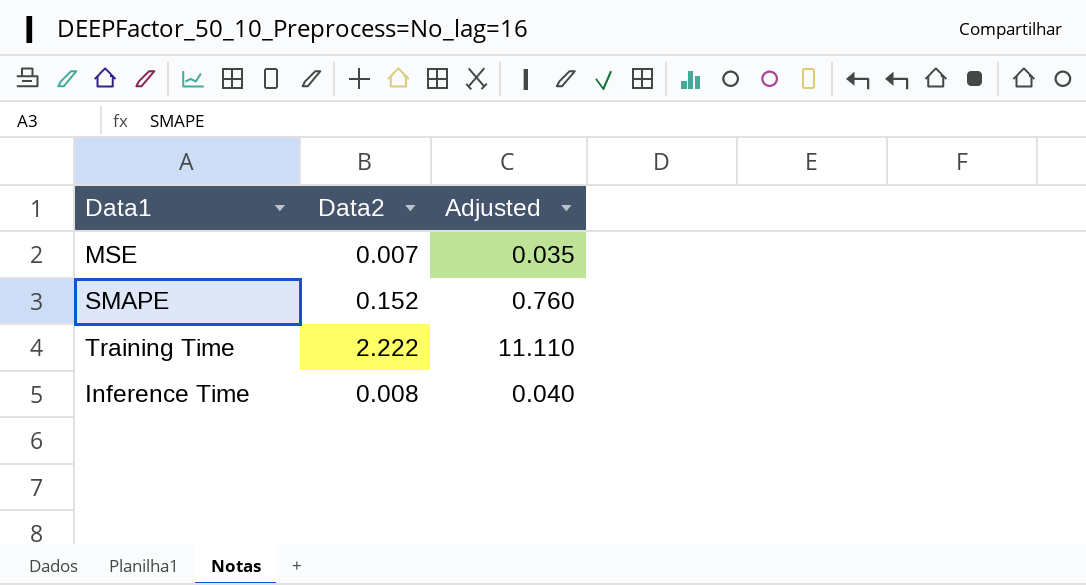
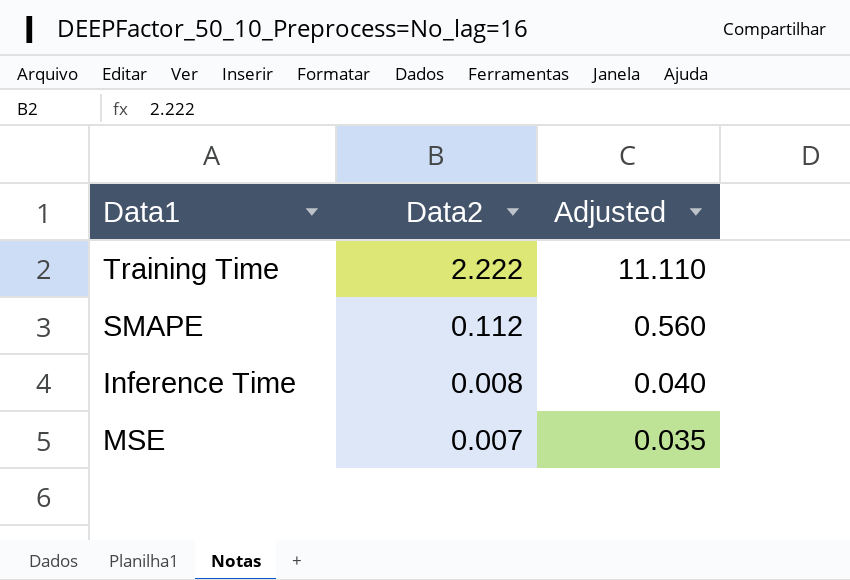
row order: none -> Data2 descending
SMAPE | Data2: 0.152 -> 0.112
SMAPE | Adjusted: 0.760 -> 0.560

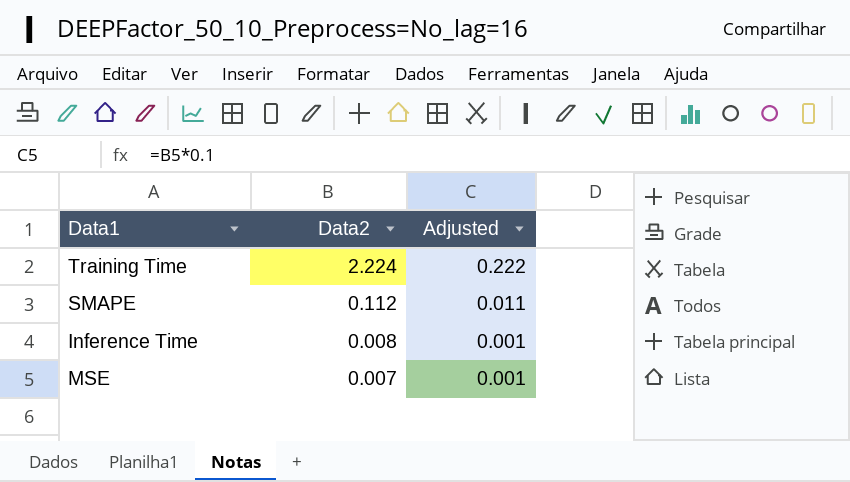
column Adjusted | formula: [Data2] * 5 -> [Data2] * 0.1
Training Time | Data2: 2.222 -> 2.224

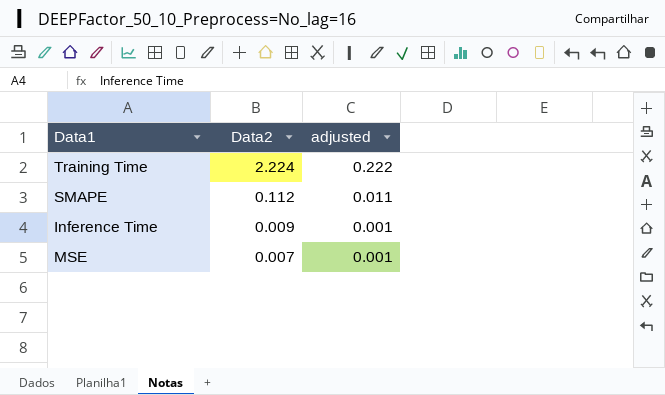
column name: Adjusted -> adjusted
Inference Time | Data2: 0.008 -> 0.009

